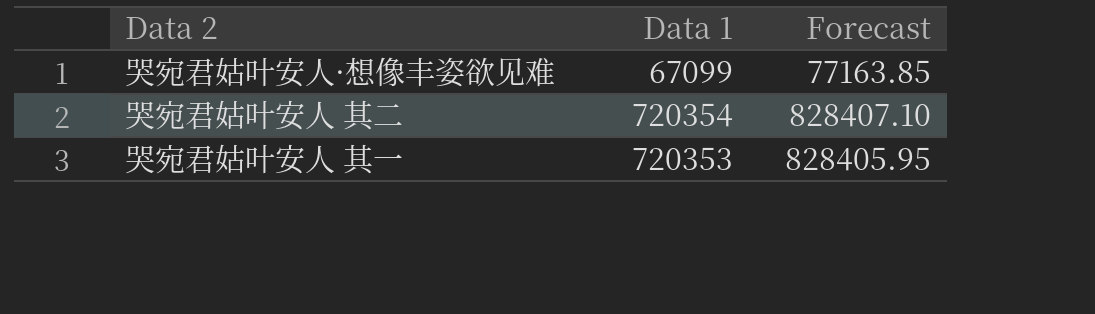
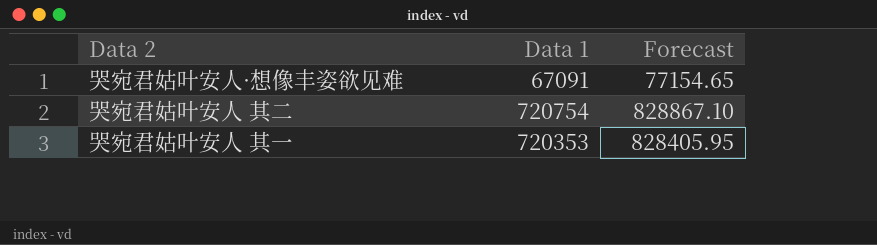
哭宛君姑叶安人·想像丰姿欲见难 | Data 1: 67099 -> 67091
哭宛君姑叶安人·想像丰姿欲见难 | Forecast: 77163.85 -> 77154.65
哭宛君姑叶安人 其二 | Data 1: 720354 -> 720754
哭宛君姑叶安人 其二 | Forecast: 828407.10 -> 828867.10

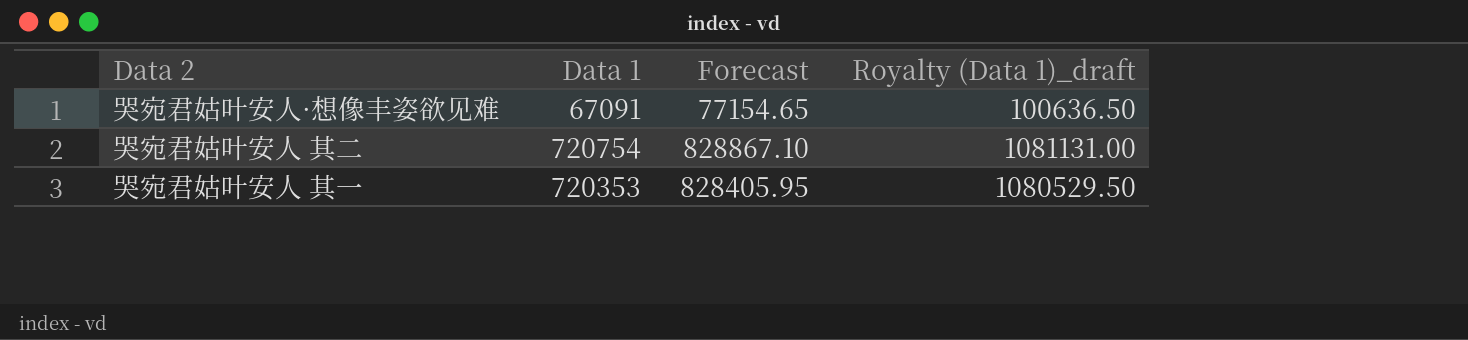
column Royalty (Data 1)_draft | formula: none -> [Data 1] * 1.5

